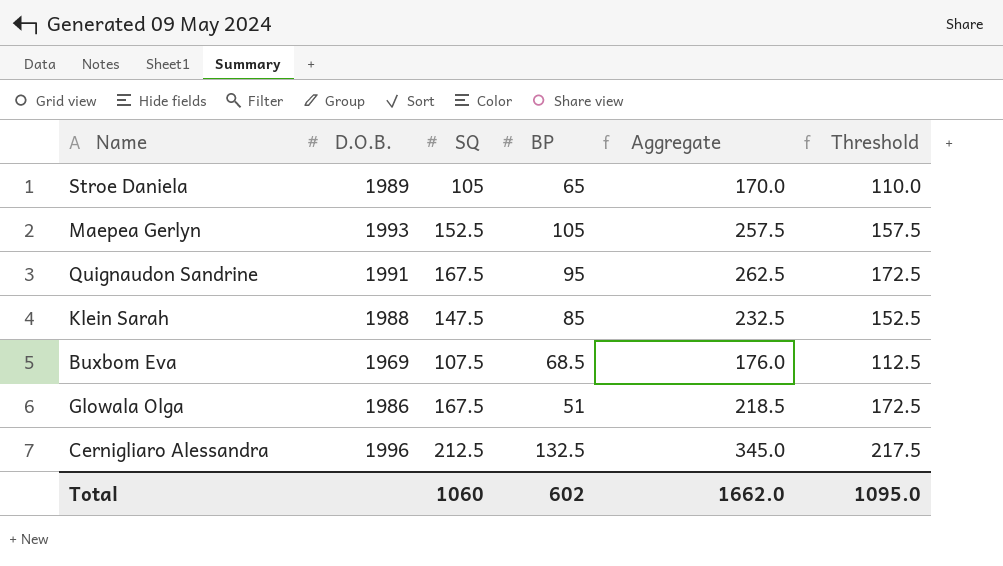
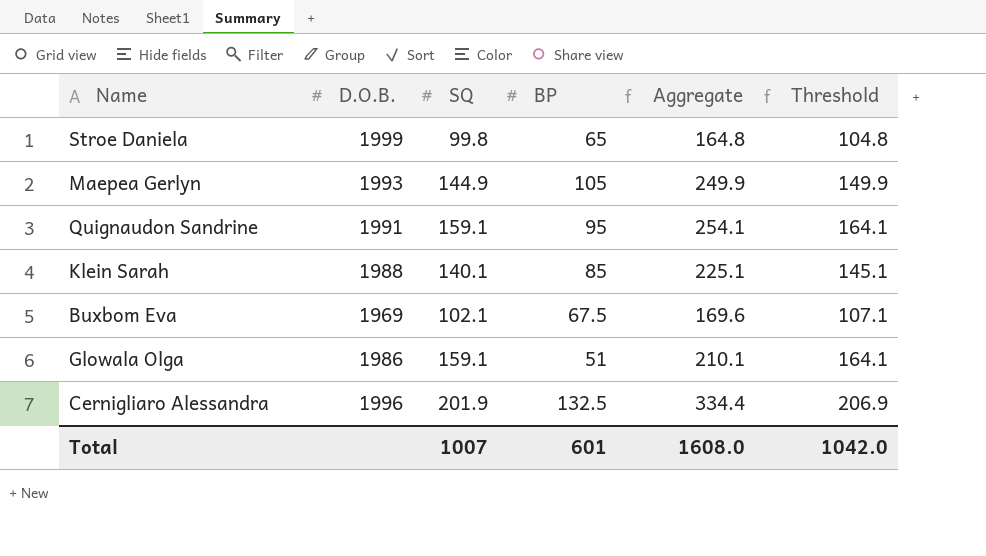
Stroe Daniela | D.O.B.: 1989 -> 1999
Stroe Daniela | SQ: 105 -> 99.8
Stroe Daniela | Aggregate: 170.0 -> 164.8
Stroe Daniela | Threshold: 110.0 -> 104.8
Maepea Gerlyn | SQ: 152.5 -> 144.9
Maepea Gerlyn | Aggregate: 257.5 -> 249.9
Maepea Gerlyn | Threshold: 157.5 -> 149.9
Quignaudon Sandrine | SQ: 167.5 -> 159.1
Quignaudon Sandrine | Aggregate: 262.5 -> 254.1
Quignaudon Sandrine | Threshold: 172.5 -> 164.1
Klein Sarah | SQ: 147.5 -> 140.1
Klein Sarah | Aggregate: 232.5 -> 225.1
Klein Sarah | Threshold: 152.5 -> 145.1
Buxbom Eva | SQ: 107.5 -> 102.1
Buxbom Eva | BP: 68.5 -> 67.5
Buxbom Eva | Aggregate: 176.0 -> 169.6
Buxbom Eva | Threshold: 112.5 -> 107.1
Glowala Olga | SQ: 167.5 -> 159.1
Glowala Olga | Aggregate: 218.5 -> 210.1
Glowala Olga | Threshold: 172.5 -> 164.1
Cernigliaro Alessandra | SQ: 212.5 -> 201.9
Cernigliaro Alessandra | Aggregate: 345.0 -> 334.4
Cernigliaro Alessandra | Threshold: 217.5 -> 206.9
Total | SQ: 1060 -> 1007
Total | BP: 602 -> 601
Total | Aggregate: 1662.0 -> 1608.0
Total | Threshold: 1095.0 -> 1042.0

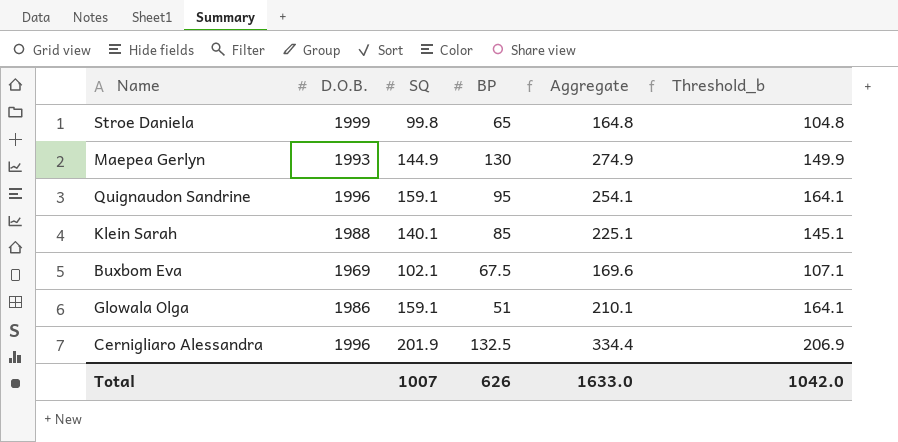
column name: Threshold -> Threshold_b
Maepea Gerlyn | BP: 105 -> 130
Maepea Gerlyn | Aggregate: 249.9 -> 274.9
Quignaudon Sandrine | D.O.B.: 1991 -> 1996
Total | BP: 601 -> 626
Total | Aggregate: 1608.0 -> 1633.0

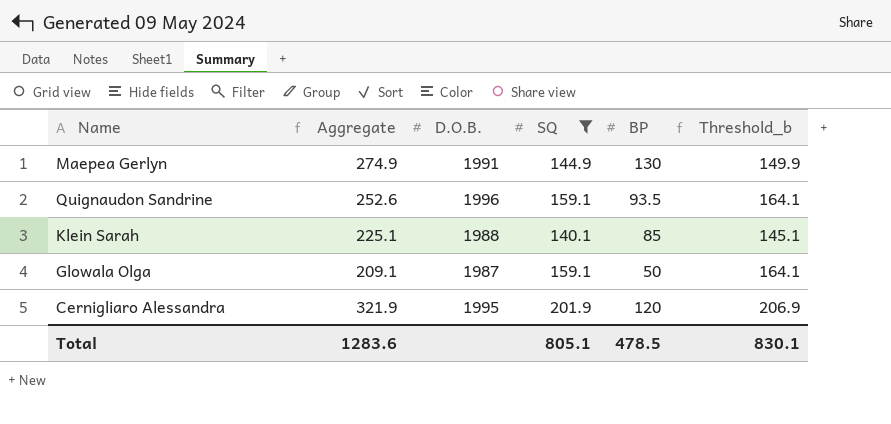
filter: none -> SQ >= 140.1
column Aggregate | position: 5 -> 2
Maepea Gerlyn | D.O.B.: 1993 -> 1991
Quignaudon Sandrine | Aggregate: 254.1 -> 252.6
Quignaudon Sandrine | BP: 95 -> 93.5
Glowala Olga | Aggregate: 210.1 -> 209.1
Glowala Olga | D.O.B.: 1986 -> 1987
Glowala Olga | BP: 51 -> 50
Cernigliaro Alessandra | Aggregate: 334.4 -> 321.9
Cernigliaro Alessandra | D.O.B.: 1996 -> 1995
Cernigliaro Alessandra | BP: 132.5 -> 120
Total | Aggregate: 1633.0 -> 1283.6
Total | SQ: 1007 -> 805.1
Total | BP: 626 -> 478.5
Total | Threshold_b: 1042.0 -> 830.1

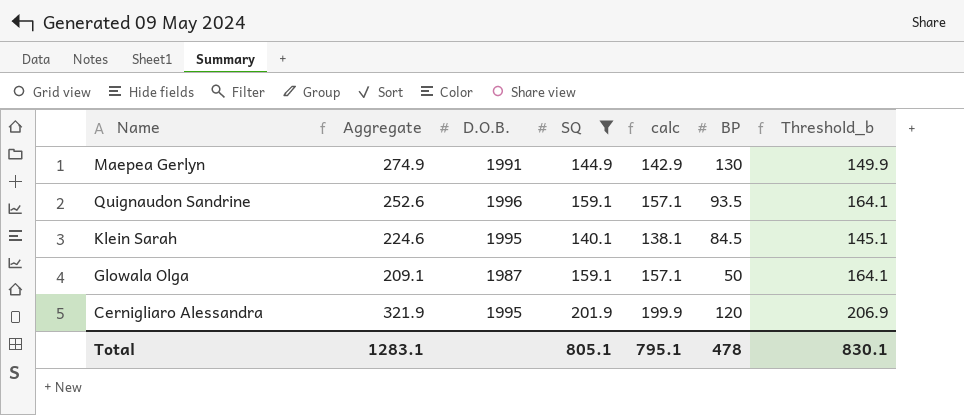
column calc | formula: none -> [SQ] - 2
Klein Sarah | Aggregate: 225.1 -> 224.6
Klein Sarah | D.O.B.: 1988 -> 1995
Klein Sarah | BP: 85 -> 84.5
Total | Aggregate: 1283.6 -> 1283.1
Total | BP: 478.5 -> 478

